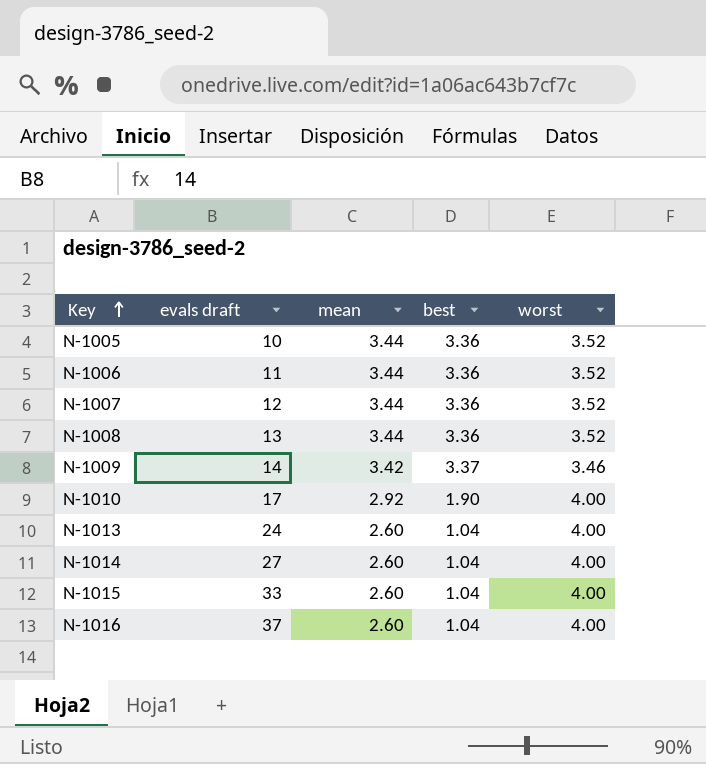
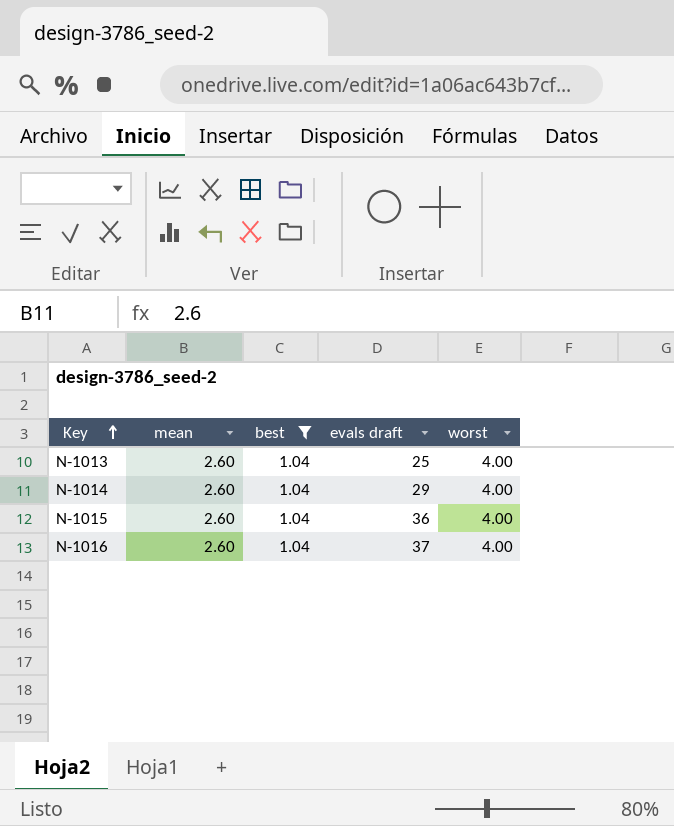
filter: none -> best = 1.04
column evals draft | position: 2 -> 4
N-1013 | evals draft: 24 -> 25
N-1014 | evals draft: 27 -> 29
N-1015 | evals draft: 33 -> 36

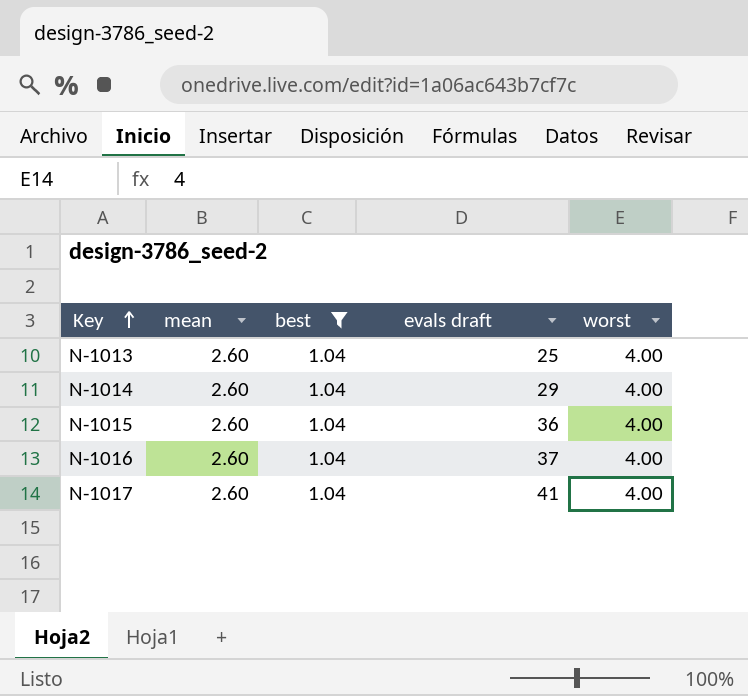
row N-1017: none -> 2.60 | 1.04 | 41 | 4.00

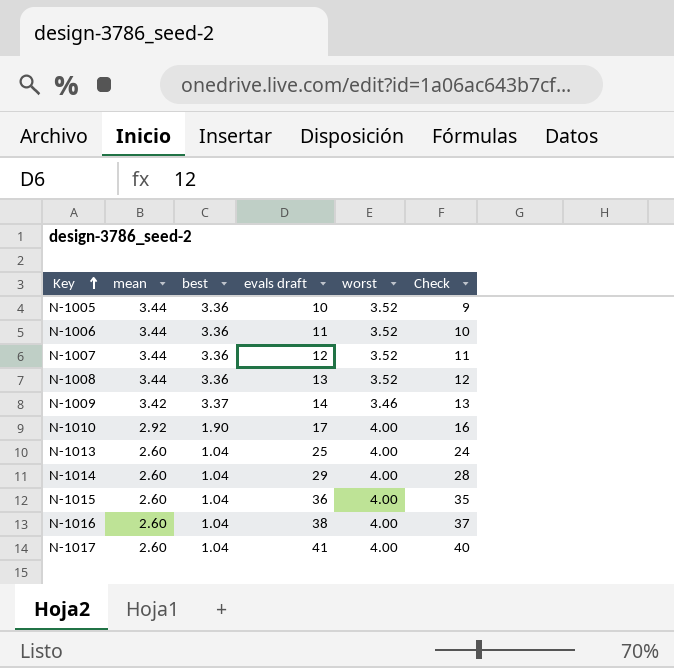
filter: best = 1.04 -> none
column Check | formula: none -> [evals draft] - 1
N-1016 | evals draft: 37 -> 38

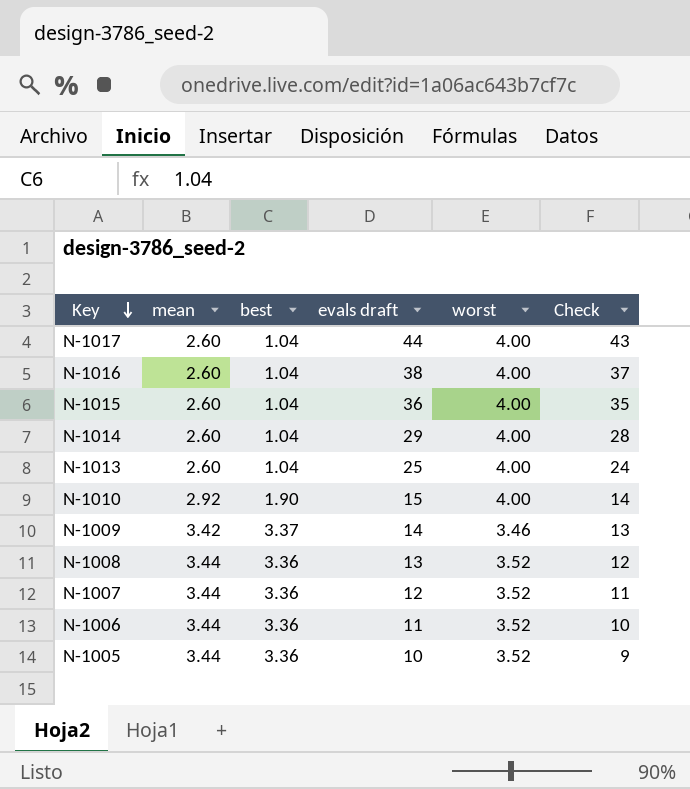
row order: Key ascending -> Key descending
N-1017 | evals draft: 41 -> 44
N-1017 | Check: 40 -> 43
N-1010 | evals draft: 17 -> 15
N-1010 | Check: 16 -> 14

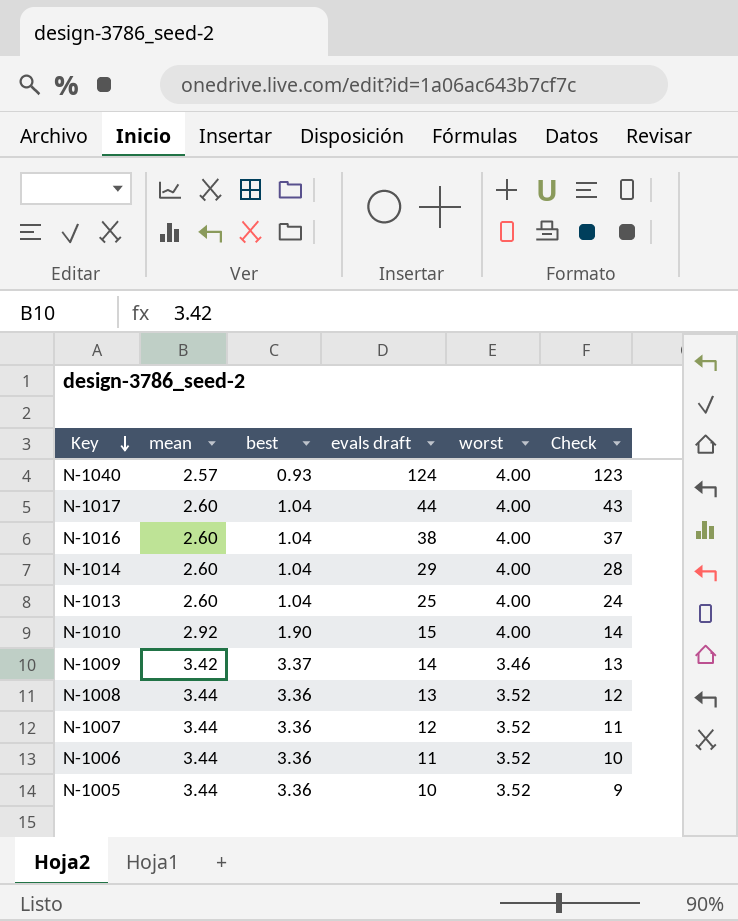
row N-1015: 2.60 | 1.04 | 36 | 4.00 | 35 -> none
row N-1040: none -> 2.57 | 0.93 | 124 | 4.00 | 123

